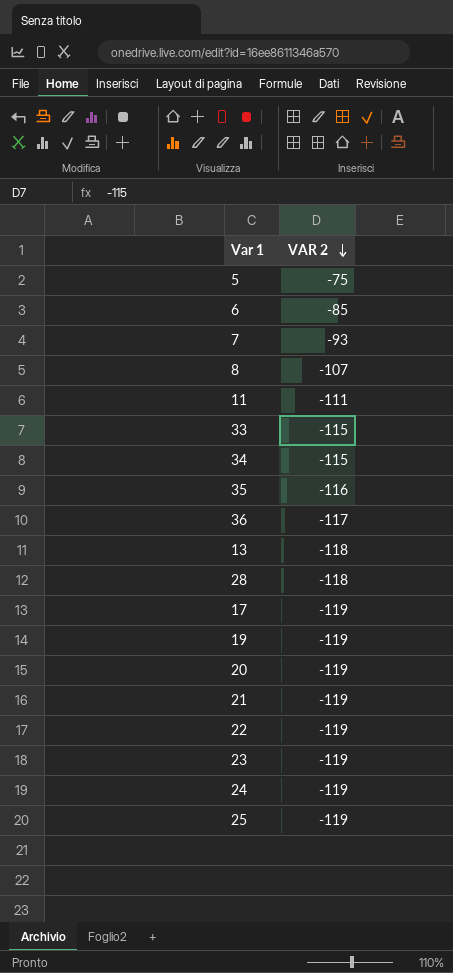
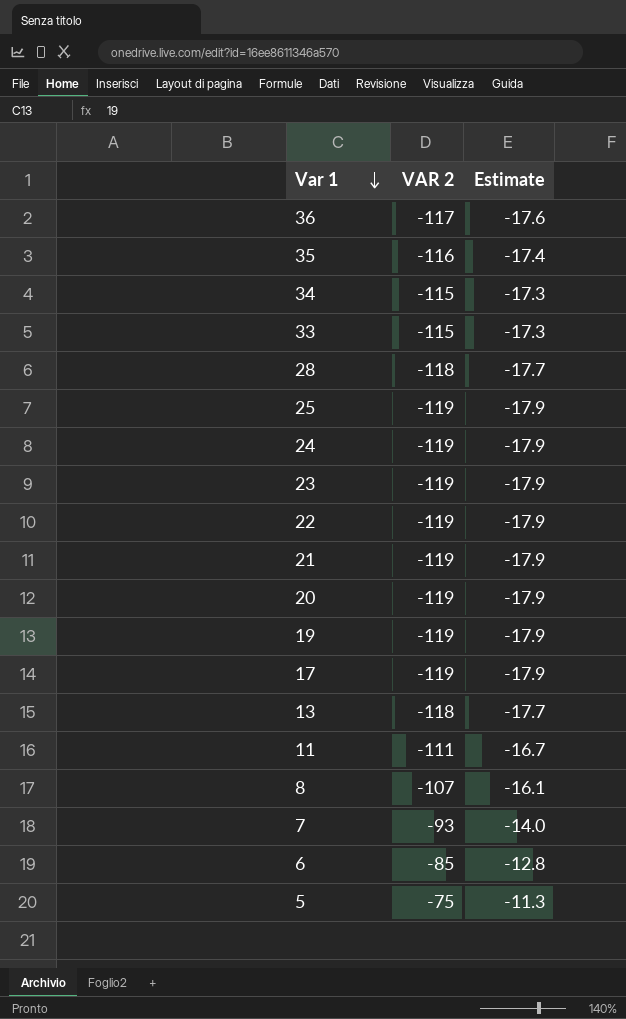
row order: VAR 2 descending -> Var 1 descending
column Estimate | formula: none -> [VAR 2] * 0.15

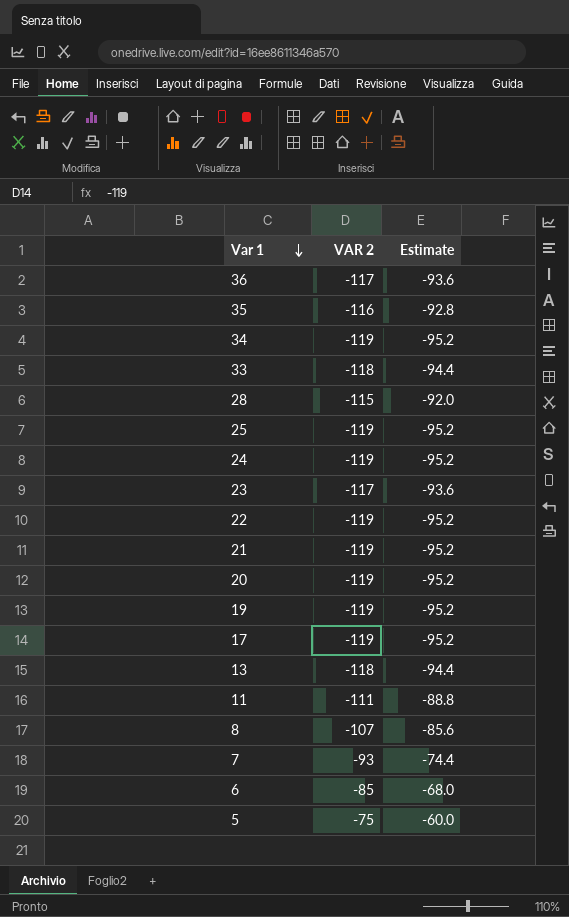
column Estimate | formula: [VAR 2] * 0.15 -> [VAR 2] * 0.8
34 | VAR 2: -115 -> -119
33 | VAR 2: -115 -> -118
28 | VAR 2: -118 -> -115
23 | VAR 2: -119 -> -117

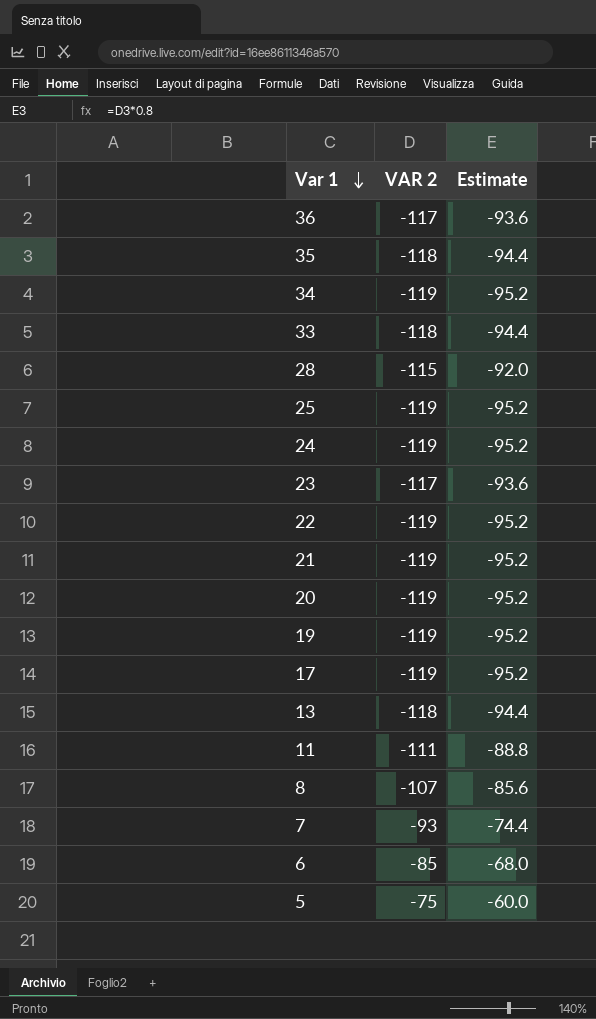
35 | VAR 2: -116 -> -118
35 | Estimate: -92.8 -> -94.4

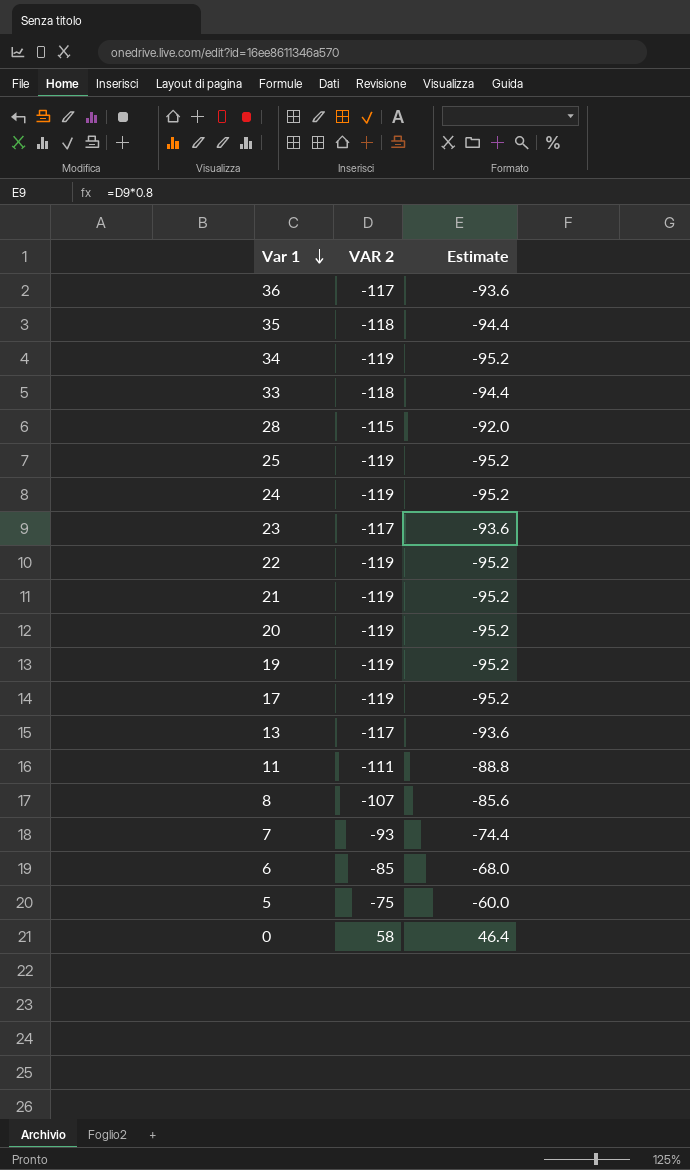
13 | VAR 2: -118 -> -117
13 | Estimate: -94.4 -> -93.6
row 0: none -> 58 | 46.4

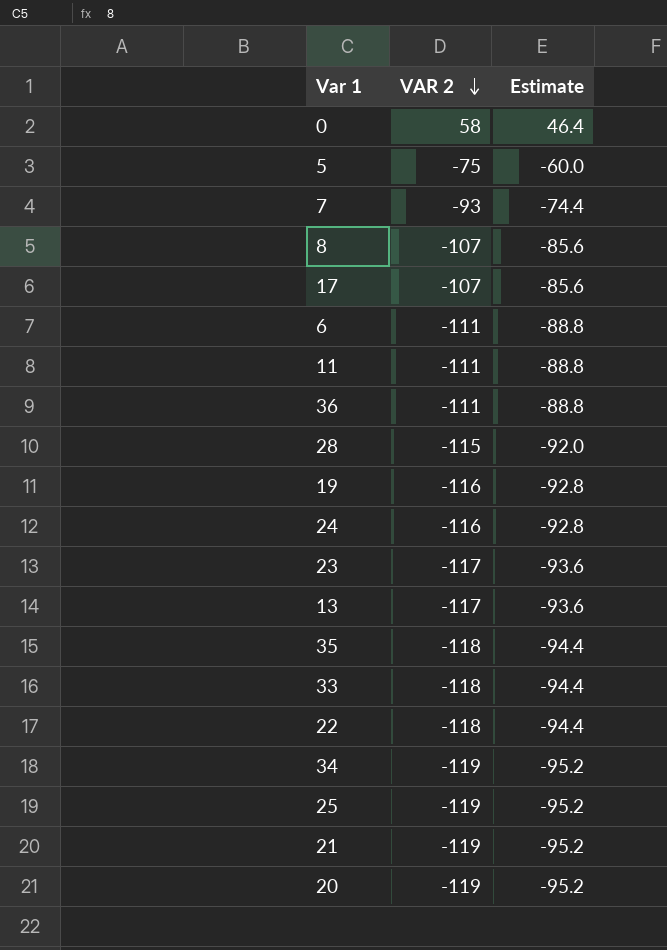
row order: Var 1 descending -> VAR 2 descending
17 | VAR 2: -119 -> -107
17 | Estimate: -95.2 -> -85.6
6 | VAR 2: -85 -> -111
6 | Estimate: -68.0 -> -88.8
36 | VAR 2: -117 -> -111
36 | Estimate: -93.6 -> -88.8
19 | VAR 2: -119 -> -116
19 | Estimate: -95.2 -> -92.8
24 | VAR 2: -119 -> -116
24 | Estimate: -95.2 -> -92.8
22 | VAR 2: -119 -> -118
22 | Estimate: -95.2 -> -94.4

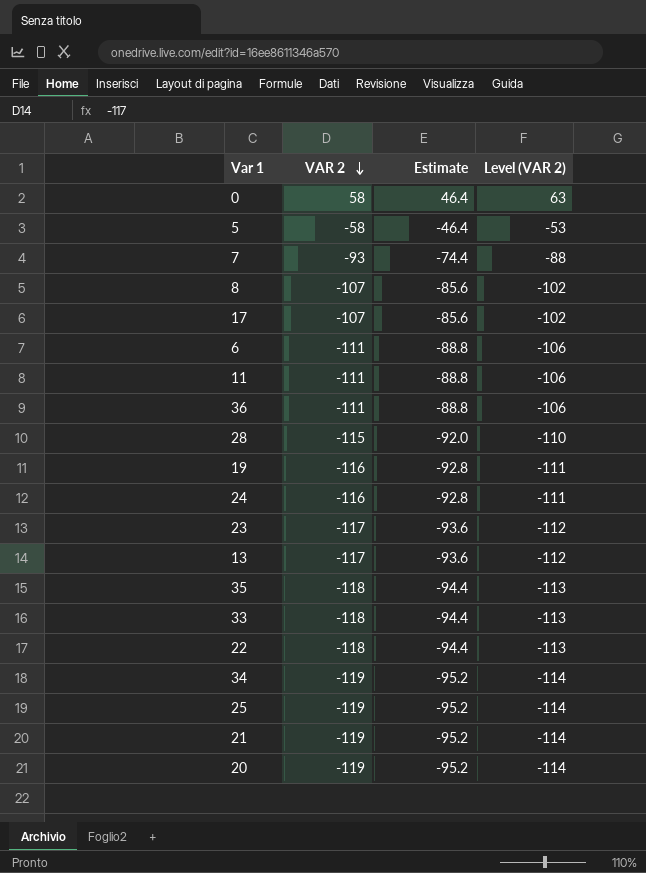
column Level (VAR 2) | formula: none -> [VAR 2] + 5
5 | VAR 2: -75 -> -58
5 | Estimate: -60.0 -> -46.4

